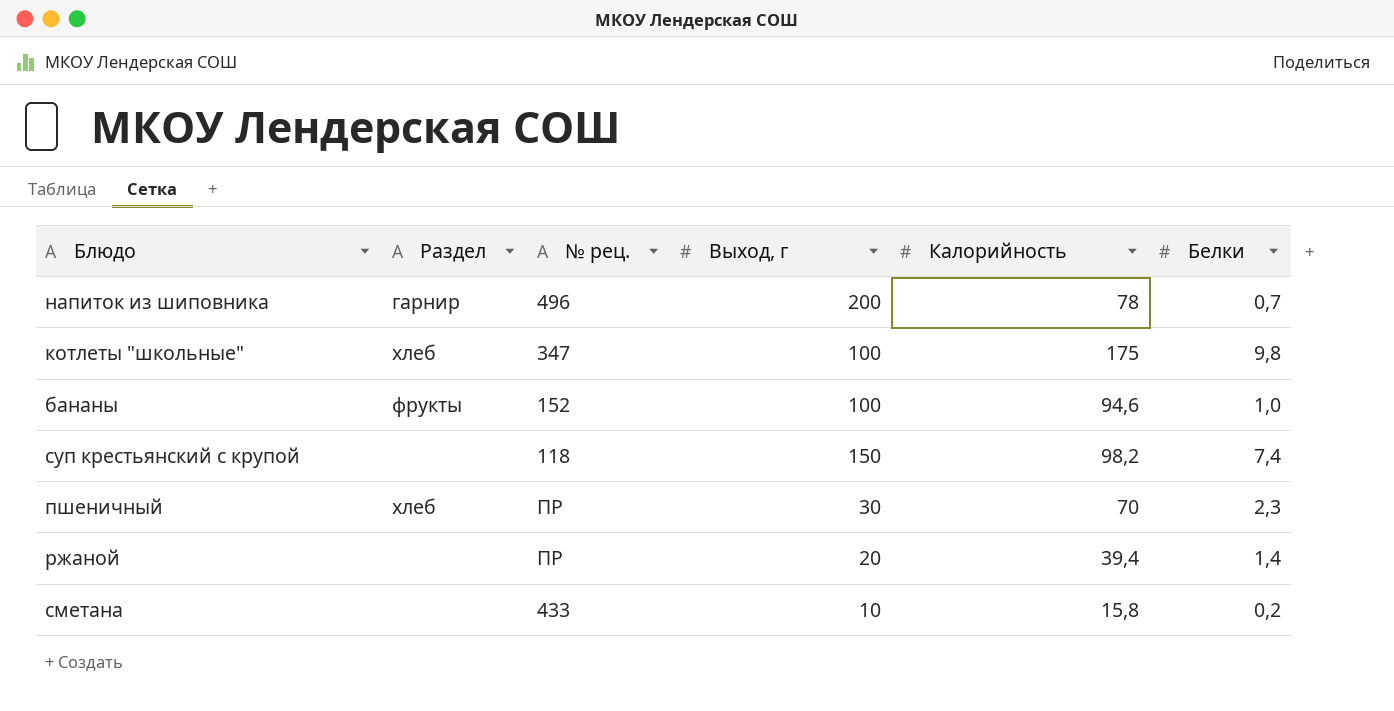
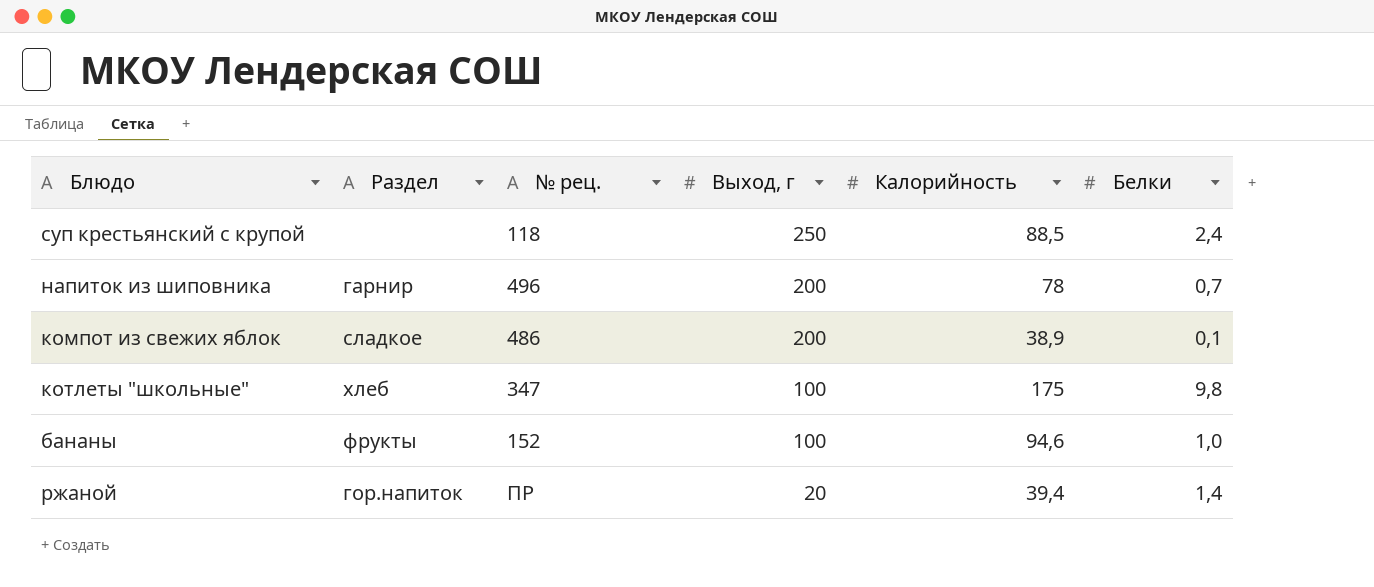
row order: none -> Выход, г descending
row пшеничный: хлеб | ПР | 30 | 70 | 2,3 -> none
row сметана: none | 433 | 10 | 15,8 | 0,2 -> none
суп крестьянский с крупой | Выход, г: 150 -> 250
суп крестьянский с крупой | Калорийность: 98,2 -> 88,5
суп крестьянский с крупой | Белки: 7,4 -> 2,4
row компот из свежих яблок: none -> сладкое | 486 | 200 | 38,9 | 0,1
ржаной | Раздел: none -> гор.напиток

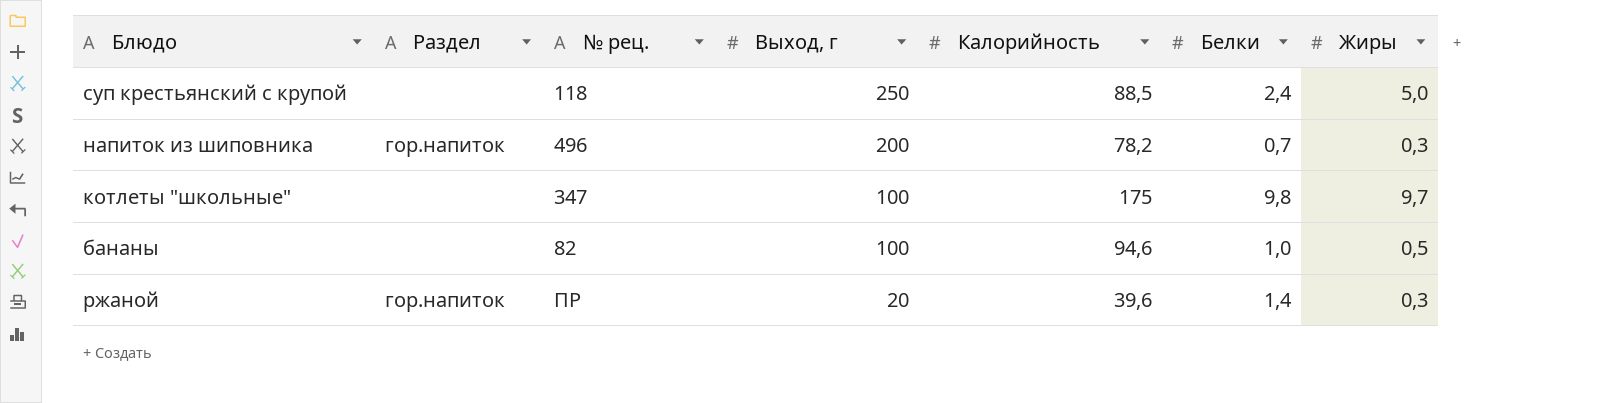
column Жиры | position: none -> 7
row компот из свежих яблок: сладкое | 486 | 200 | 38,9 | 0,1 -> none
напиток из шиповника | Раздел: гарнир -> гор.напиток
напиток из шиповника | Калорийность: 78 -> 78,2
котлеты "школьные" | Раздел: хлеб -> none
бананы | Раздел: фрукты -> none
бананы | № рец.: 152 -> 82
ржаной | Калорийность: 39,4 -> 39,6

